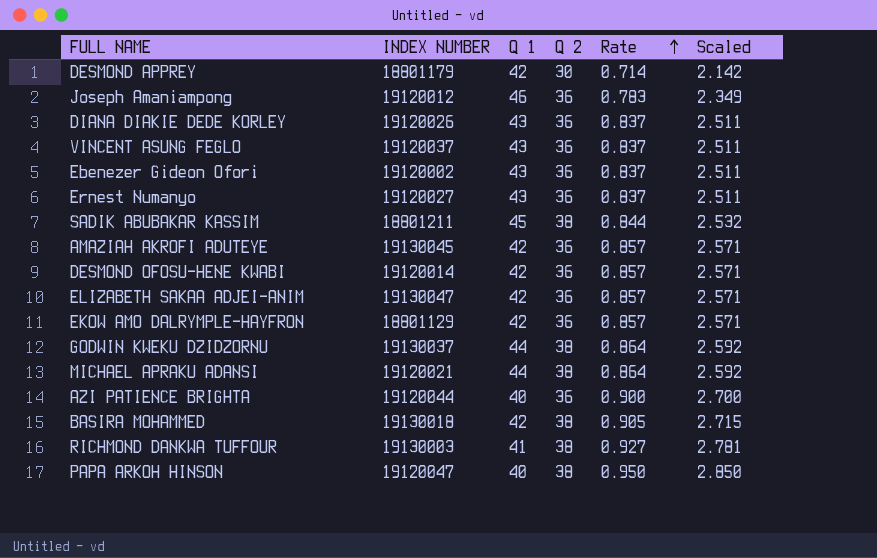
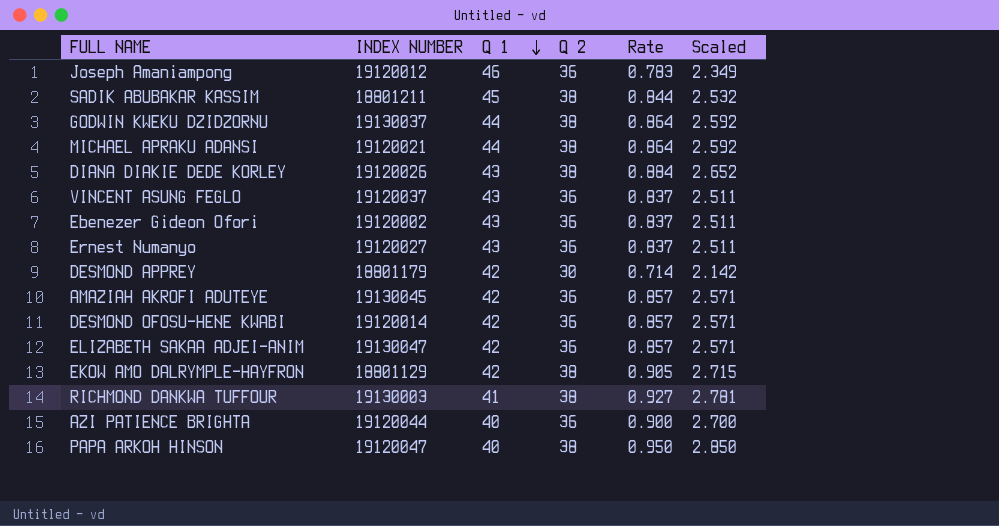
row order: Rate ascending -> Q 1 descending
row BASIRA MOHAMMED: 19130018 | 42 | 38 | 0.905 | 2.715 -> none
DIANA DIAKIE DEDE KORLEY | Q 2: 36 -> 38
DIANA DIAKIE DEDE KORLEY | Rate: 0.837 -> 0.884
DIANA DIAKIE DEDE KORLEY | Scaled: 2.511 -> 2.652
EKOW AMO DALRYMPLE-HAYFRON | Q 2: 36 -> 38
EKOW AMO DALRYMPLE-HAYFRON | Rate: 0.857 -> 0.905
EKOW AMO DALRYMPLE-HAYFRON | Scaled: 2.571 -> 2.715

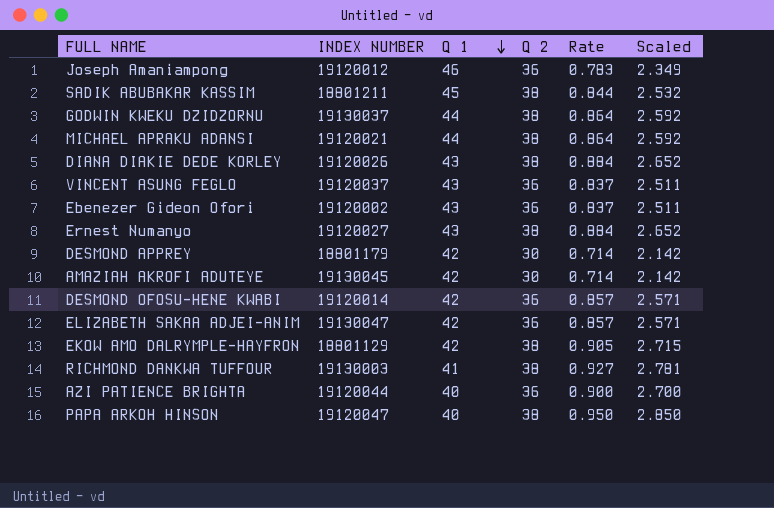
Ernest Numanyo | Q 2: 36 -> 38
Ernest Numanyo | Rate: 0.837 -> 0.884
Ernest Numanyo | Scaled: 2.511 -> 2.652
AMAZIAH AKROFI ADUTEYE | Q 2: 36 -> 30
AMAZIAH AKROFI ADUTEYE | Rate: 0.857 -> 0.714
AMAZIAH AKROFI ADUTEYE | Scaled: 2.571 -> 2.142

